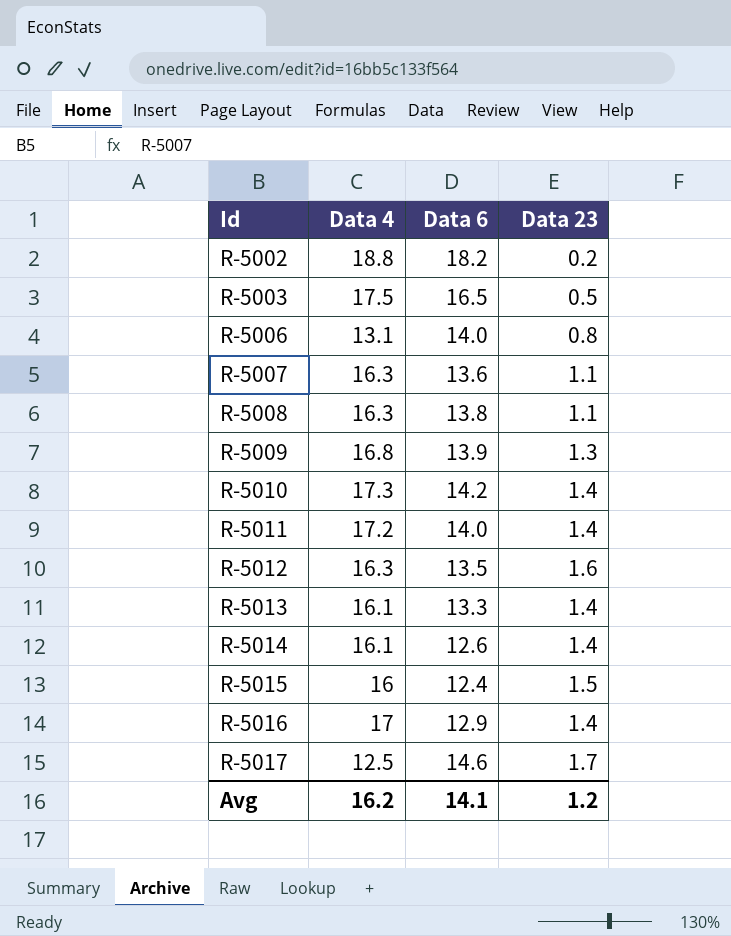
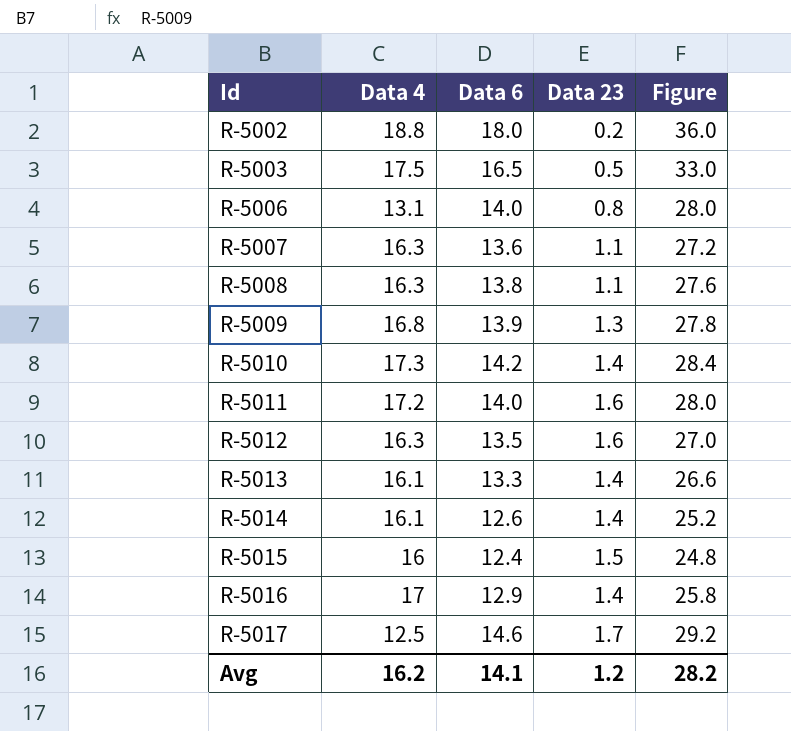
column Figure | formula: none -> [Data 6] * 2
R-5002 | Data 6: 18.2 -> 18.0
R-5011 | Data 23: 1.4 -> 1.6

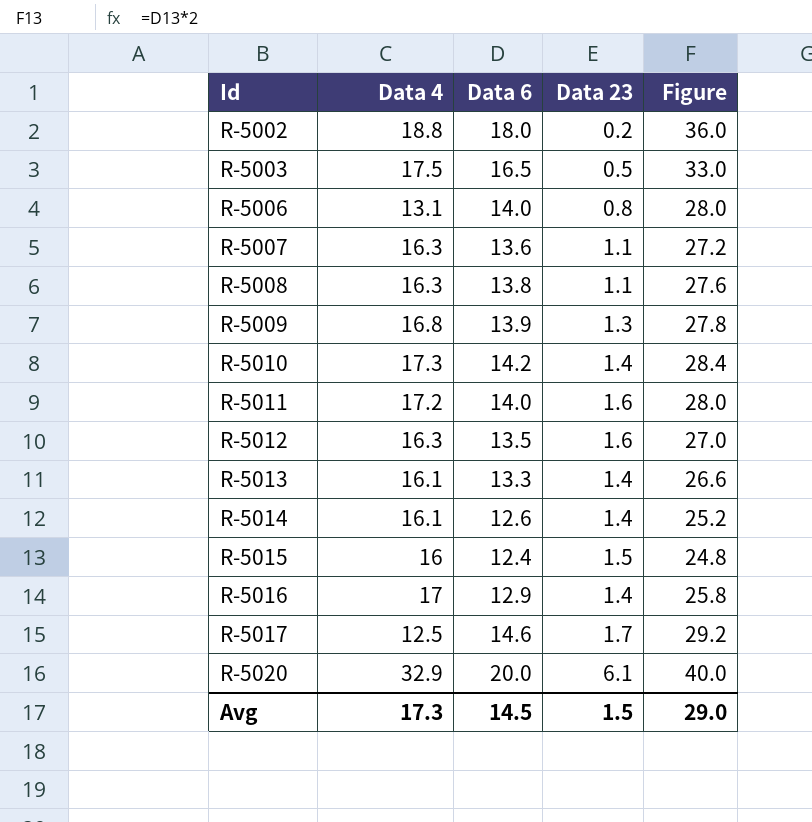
row R-5020: none -> 32.9 | 20.0 | 6.1 | 40.0
Avg | Data 4: 16.2 -> 17.3
Avg | Data 6: 14.1 -> 14.5
Avg | Data 23: 1.2 -> 1.5
Avg | Figure: 28.2 -> 29.0

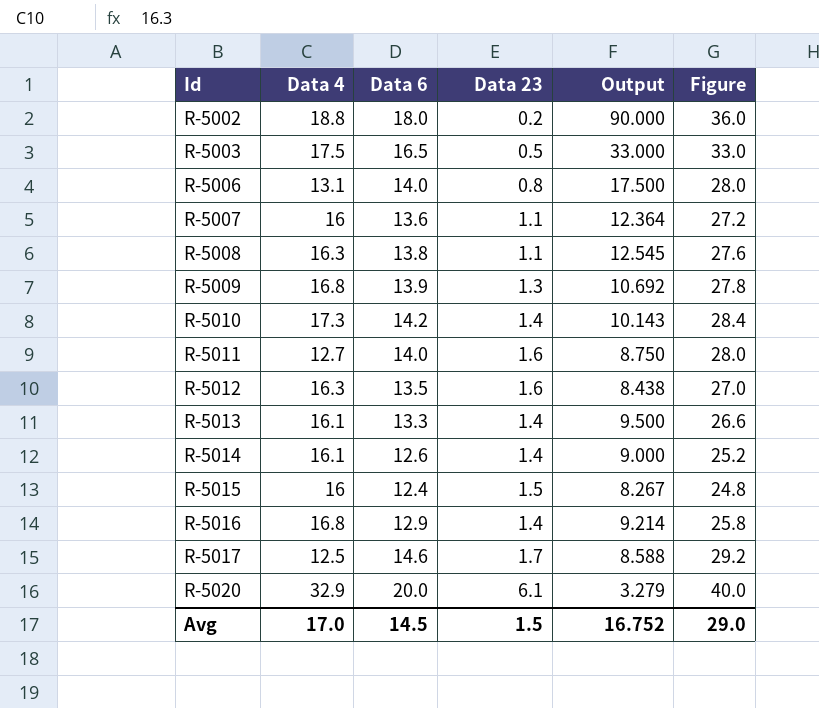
column Output | formula: none -> [Data 6] / [Data 23]
R-5007 | Data 4: 16.3 -> 16
R-5011 | Data 4: 17.2 -> 12.7
R-5016 | Data 4: 17 -> 16.8
Avg | Data 4: 17.3 -> 17.0

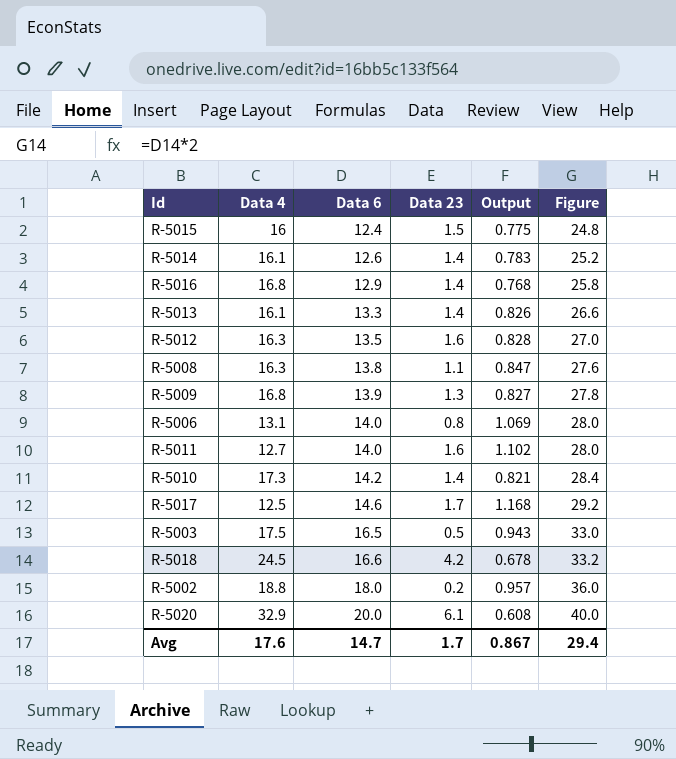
row order: Id ascending -> Data 6 ascending
column Output | formula: [Data 6] / [Data 23] -> [Data 6] / [Data 4]
row R-5007: 16 | 13.6 | 1.1 | 12.364 | 27.2 -> none
row R-5018: none -> 24.5 | 16.6 | 4.2 | 0.678 | 33.2
Avg | Data 4: 17.0 -> 17.6
Avg | Data 6: 14.5 -> 14.7
Avg | Data 23: 1.5 -> 1.7
Avg | Output: 16.752 -> 0.867
Avg | Figure: 29.0 -> 29.4

